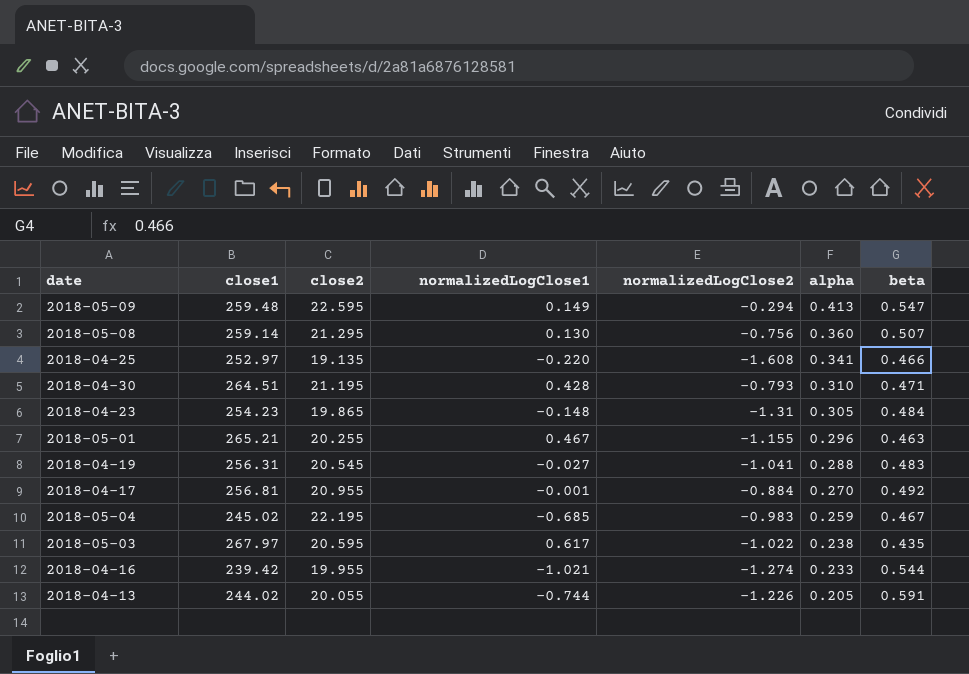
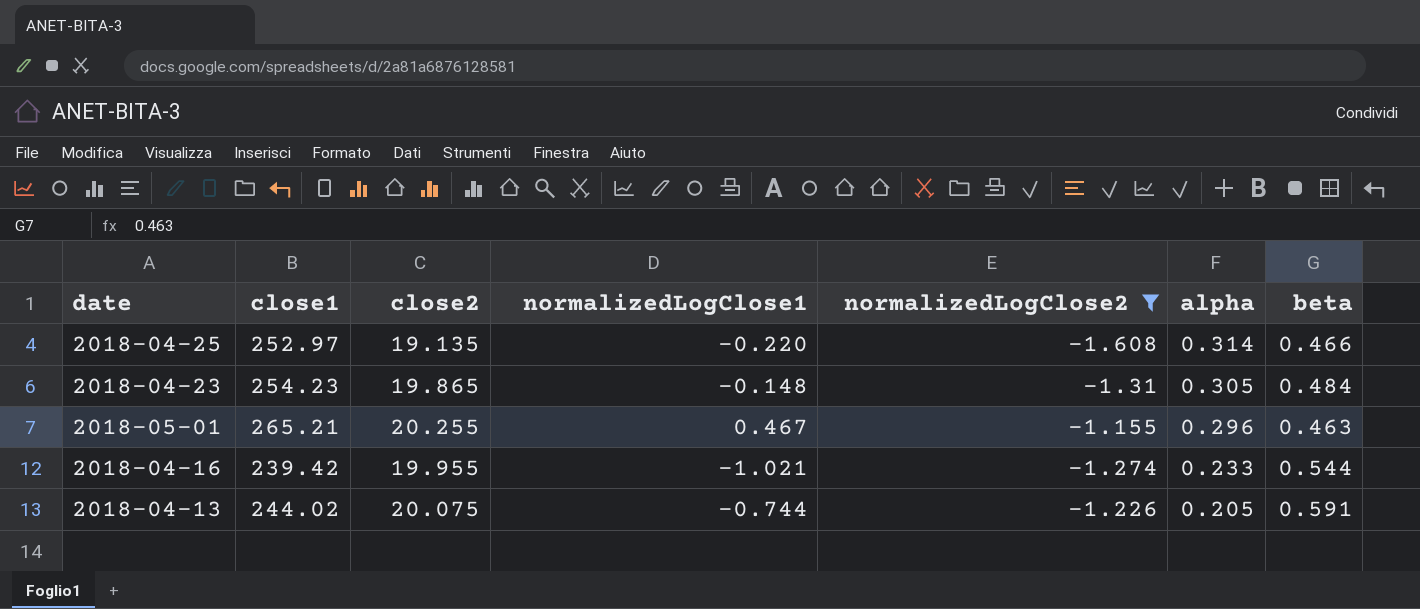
filter: none -> normalizedLogClose2 <= -1.155
2018-04-25 | alpha: 0.341 -> 0.314
2018-04-13 | close2: 20.055 -> 20.075

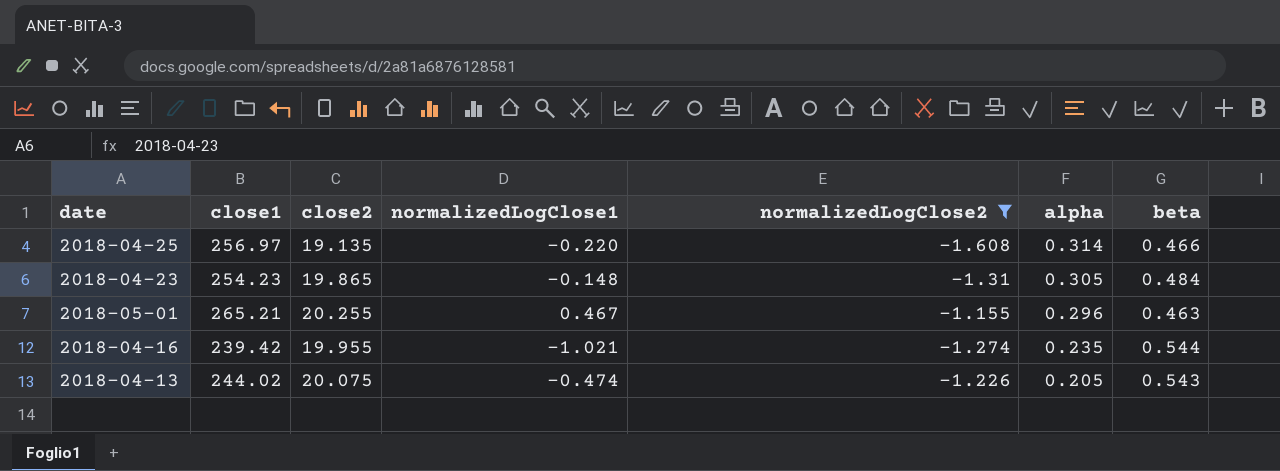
2018-04-25 | close1: 252.97 -> 256.97
2018-04-16 | alpha: 0.233 -> 0.235
2018-04-13 | normalizedLogClose1: -0.744 -> -0.474
2018-04-13 | beta: 0.591 -> 0.543

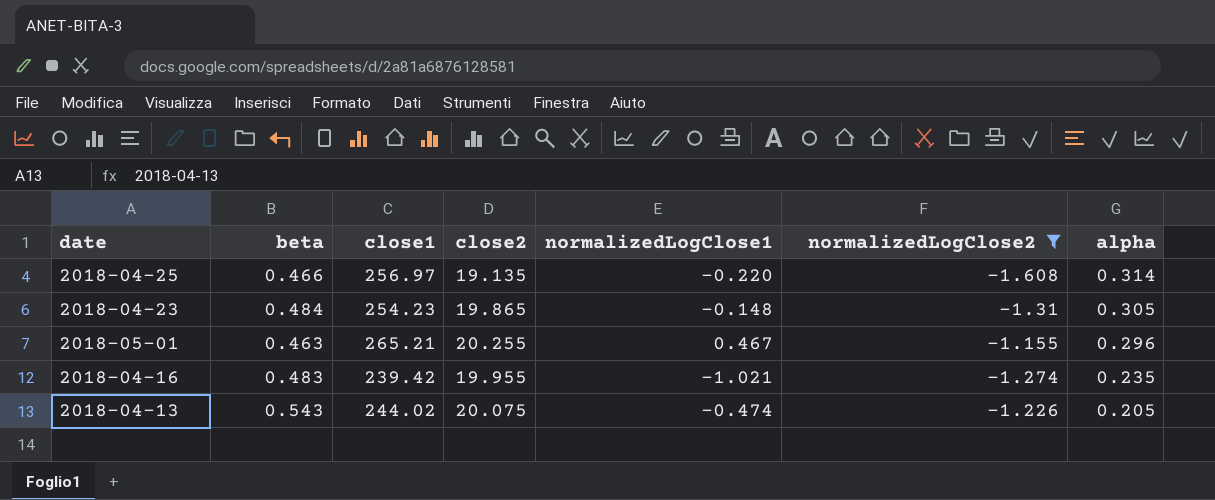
column beta | position: 7 -> 2
2018-04-16 | beta: 0.544 -> 0.483

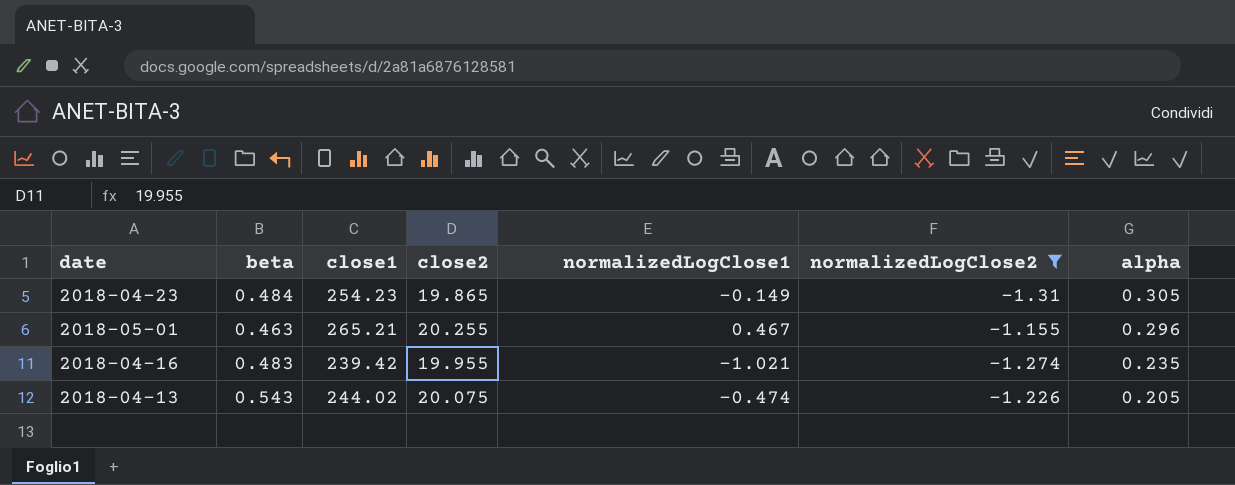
row 2018-04-25: 0.466 | 256.97 | 19.135 | -0.220 | -1.608 | 0.314 -> none
2018-04-23 | normalizedLogClose1: -0.148 -> -0.149

